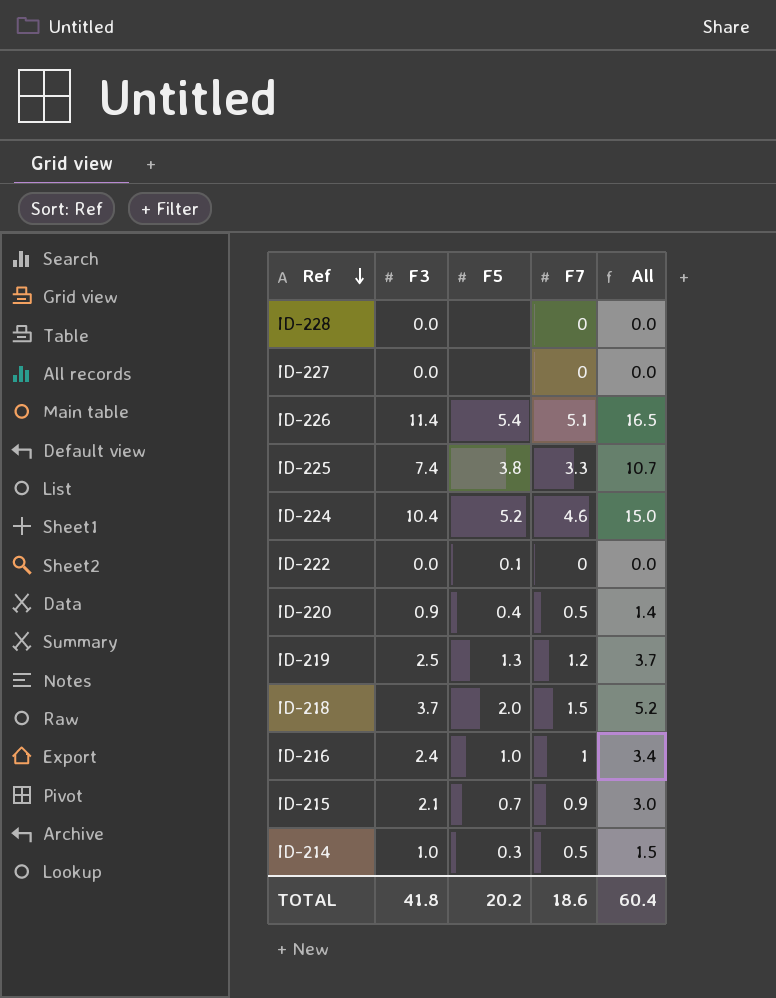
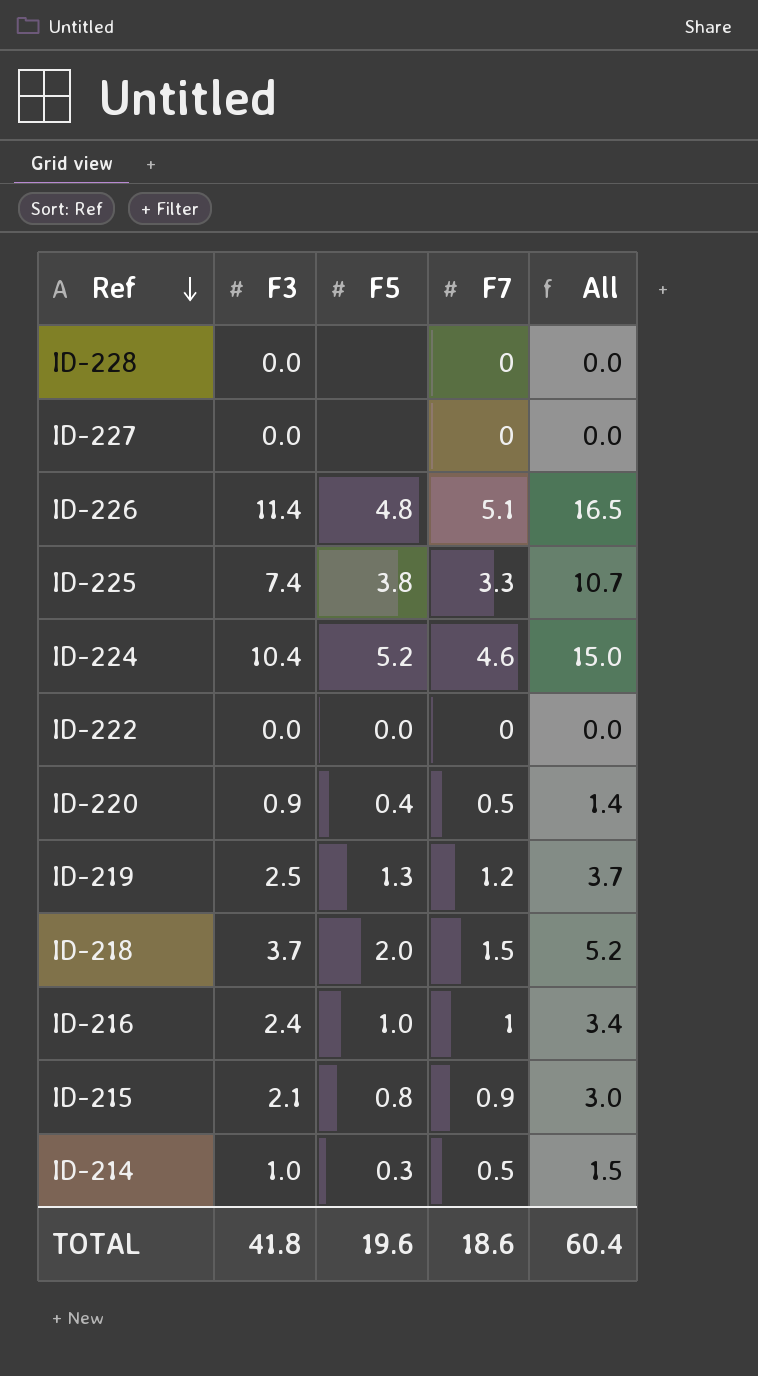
ID-226 | F5: 5.4 -> 4.8
ID-222 | F5: 0.1 -> 0.0
ID-215 | F5: 0.7 -> 0.8
TOTAL | F5: 20.2 -> 19.6

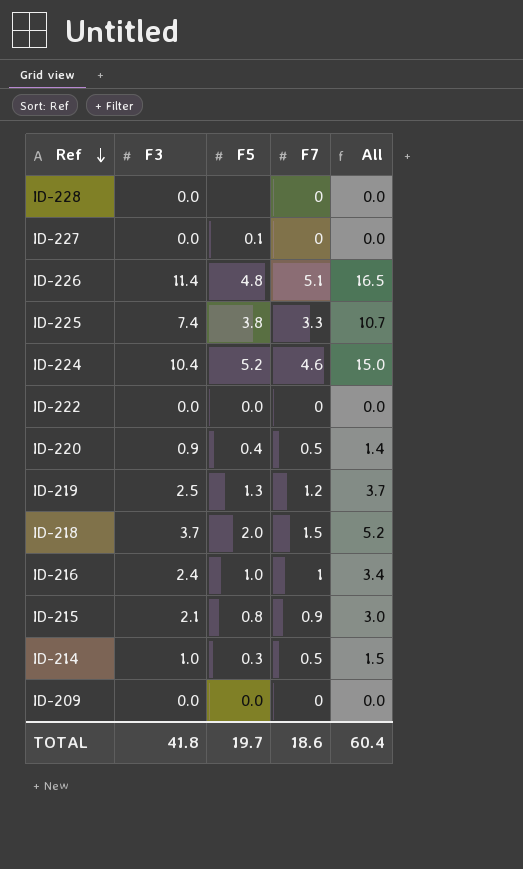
ID-227 | F5: none -> 0.1
row ID-209: none -> 0.0 | 0.0 | 0 | 0.0
TOTAL | F5: 19.6 -> 19.7

